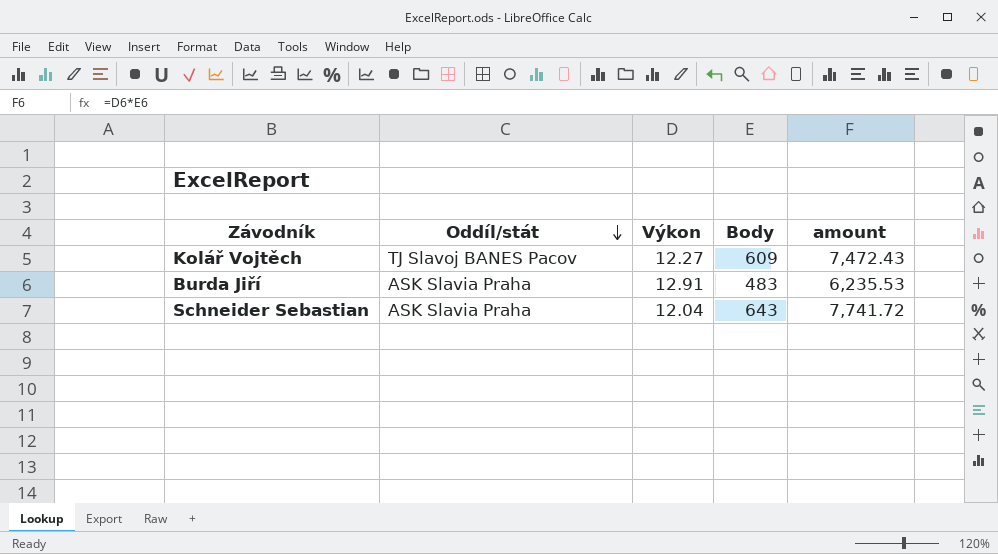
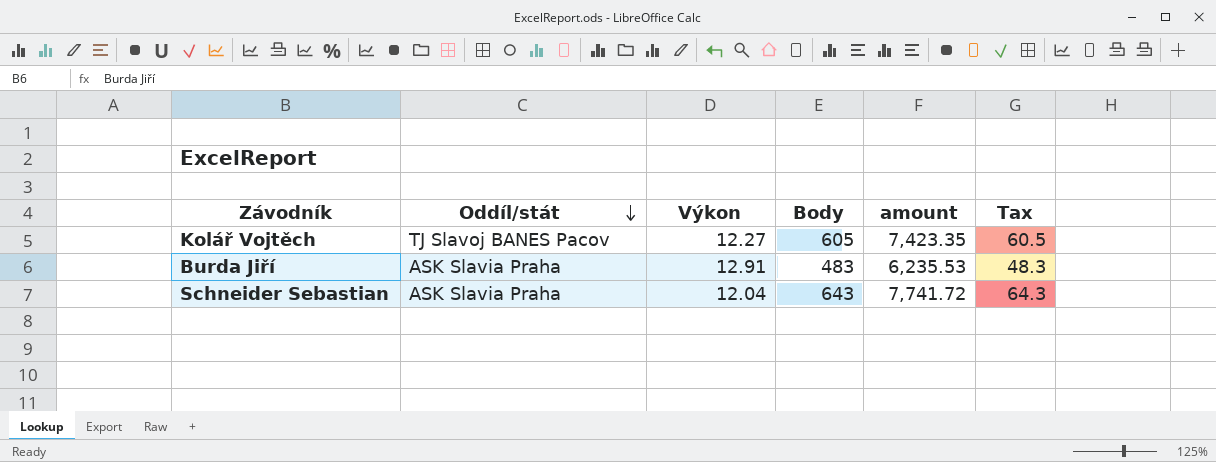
column Tax | formula: none -> [Body] * 0.1
Kolář Vojtěch | Body: 609 -> 605
Kolář Vojtěch | amount: 7,472.43 -> 7,423.35

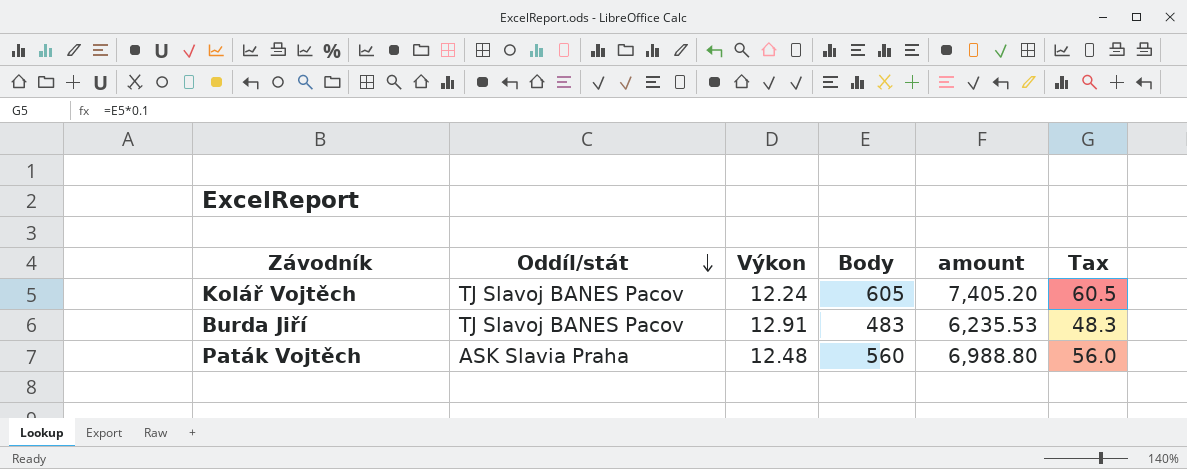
row Schneider Sebastian: ASK Slavia Praha | 12.04 | 643 | 7,741.72 | 64.3 -> none
Kolář Vojtěch | Výkon: 12.27 -> 12.24
Kolář Vojtěch | amount: 7,423.35 -> 7,405.20
Burda Jiří | Oddíl/stát: ASK Slavia Praha -> TJ Slavoj BANES Pacov
row Paták Vojtěch: none -> ASK Slavia Praha | 12.48 | 560 | 6,988.80 | 56.0

